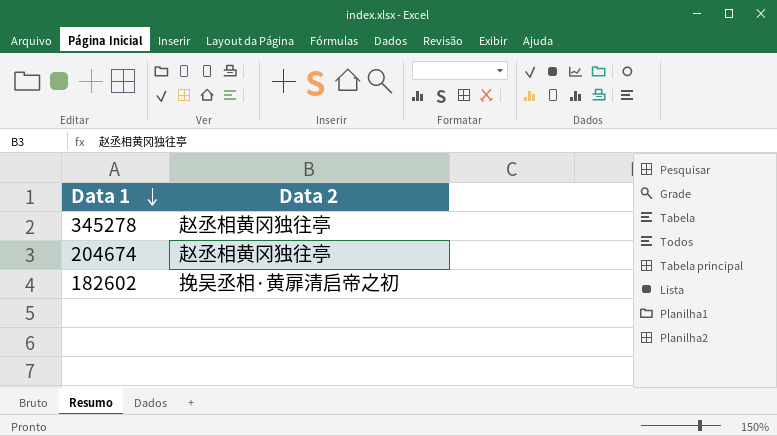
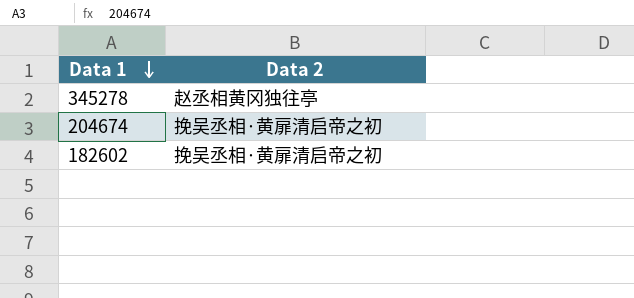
204674 | Data 2: 赵丞相黄冈独往亭 -> 挽吴丞相·黄扉清启帝之初

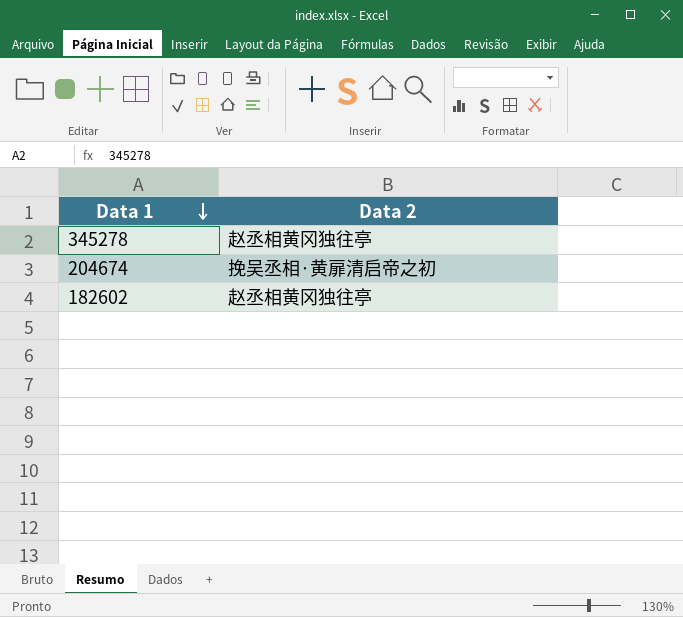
182602 | Data 2: 挽吴丞相·黄扉清启帝之初 -> 赵丞相黄冈独往亭

